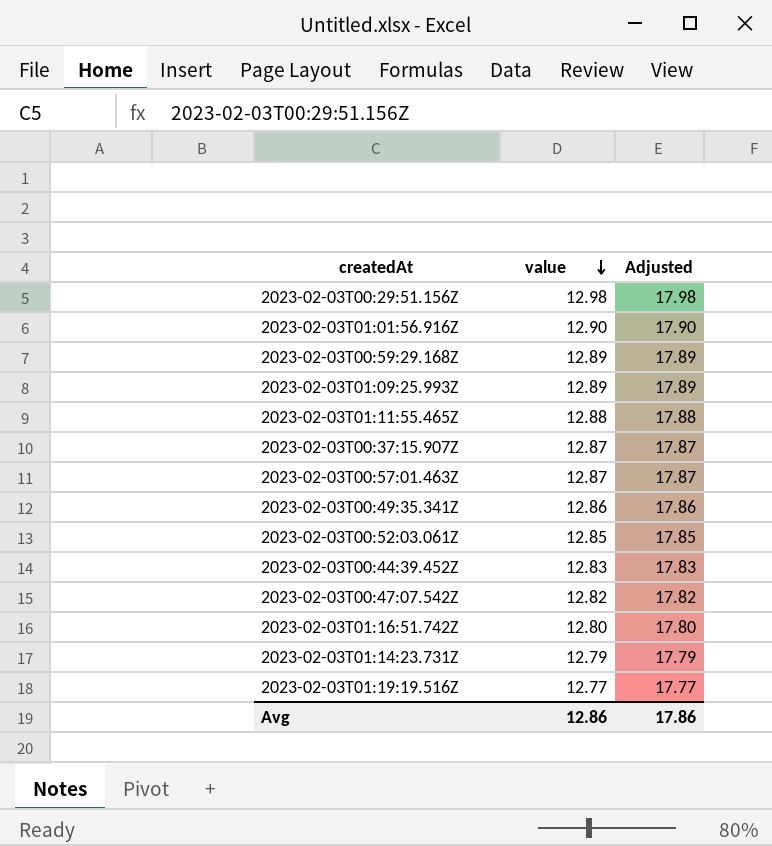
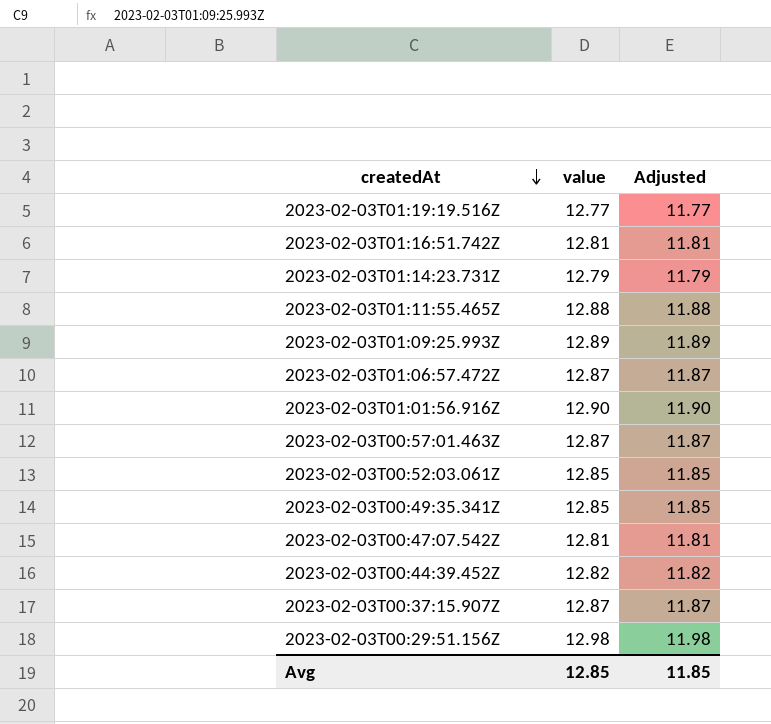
row order: value descending -> createdAt descending
column Adjusted | formula: [value] + 5 -> [value] - 1
row 2023-02-03T00:59:29.168Z: 12.89 | 17.89 -> none
2023-02-03T01:16:51.742Z | value: 12.80 -> 12.81
row 2023-02-03T01:06:57.472Z: none -> 12.87 | 11.87
2023-02-03T00:49:35.341Z | value: 12.86 -> 12.85
2023-02-03T00:47:07.542Z | value: 12.82 -> 12.81
2023-02-03T00:44:39.452Z | value: 12.83 -> 12.82
Avg | value: 12.86 -> 12.85
Avg | Adjusted: 17.86 -> 11.85

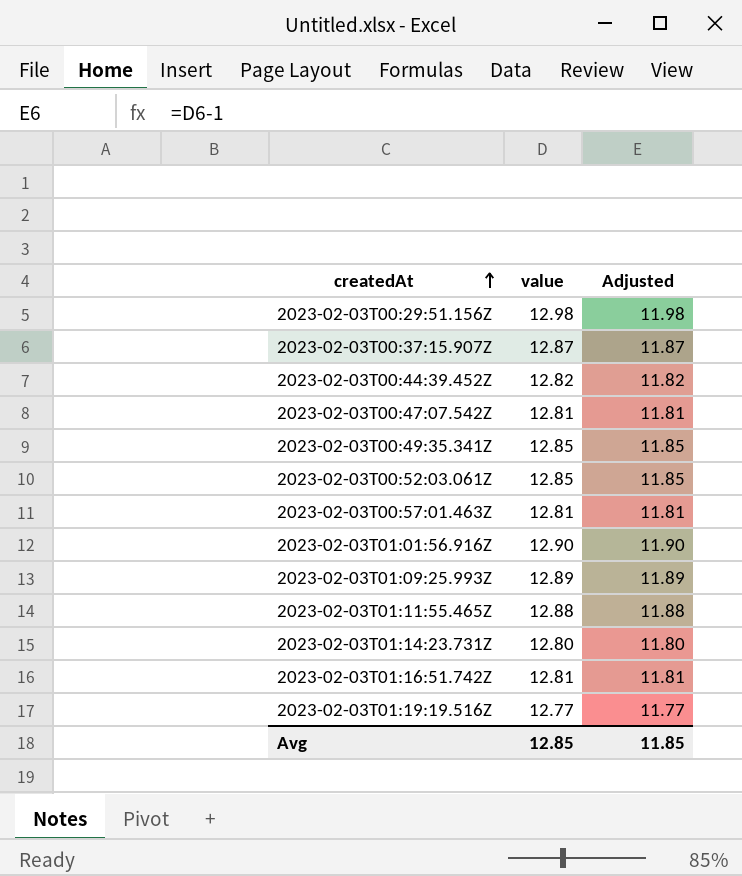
row order: createdAt descending -> createdAt ascending
row 2023-02-03T01:06:57.472Z: 12.87 | 11.87 -> none
2023-02-03T00:57:01.463Z | value: 12.87 -> 12.81
2023-02-03T00:57:01.463Z | Adjusted: 11.87 -> 11.81
2023-02-03T01:14:23.731Z | value: 12.79 -> 12.80
2023-02-03T01:14:23.731Z | Adjusted: 11.79 -> 11.80

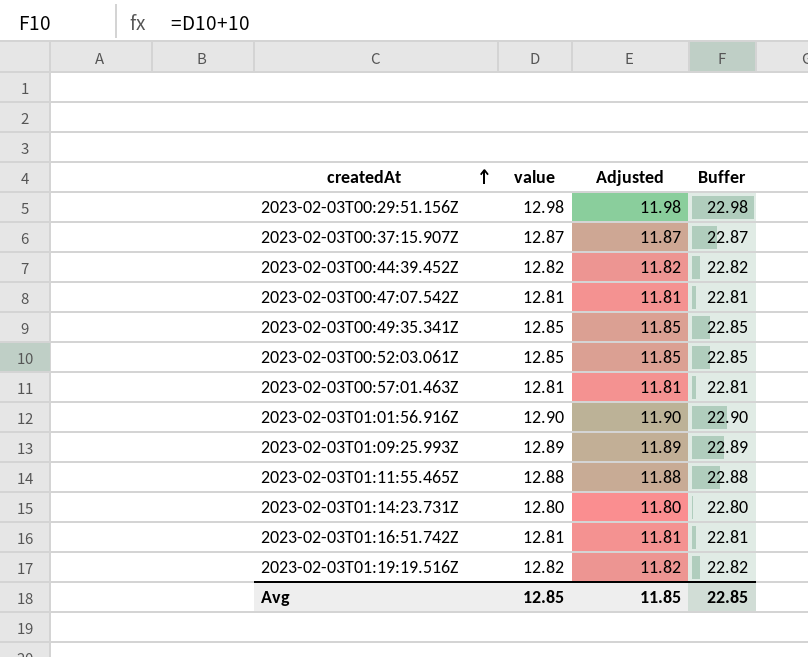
column Buffer | formula: none -> [value] + 10
2023-02-03T01:19:19.516Z | value: 12.77 -> 12.82
2023-02-03T01:19:19.516Z | Adjusted: 11.77 -> 11.82

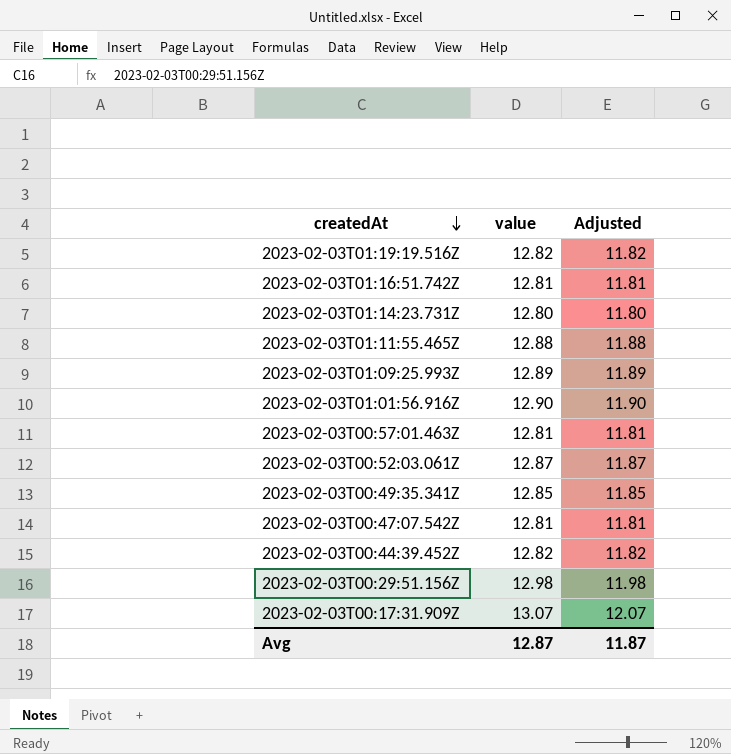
row order: createdAt ascending -> createdAt descending
column Buffer | formula: [value] + 10 -> none
row 2023-02-03T00:37:15.907Z: 12.87 | 11.87 | 22.87 -> none
2023-02-03T00:52:03.061Z | value: 12.85 -> 12.87
2023-02-03T00:52:03.061Z | Adjusted: 11.85 -> 11.87
row 2023-02-03T00:17:31.909Z: none -> 13.07 | 12.07
Avg | value: 12.85 -> 12.87
Avg | Adjusted: 11.85 -> 11.87

